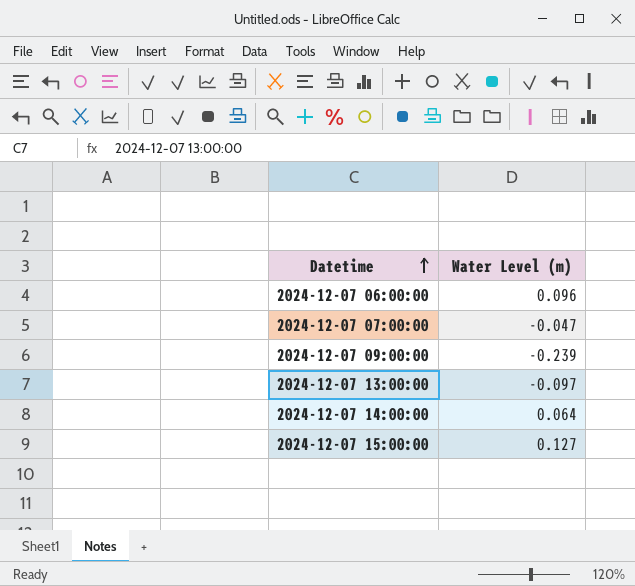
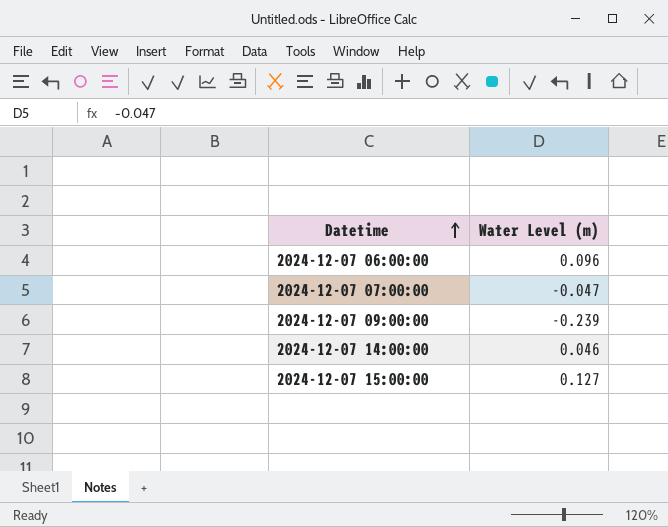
row 2024-12-07 13:00:00: -0.097 -> none
2024-12-07 14:00:00 | Water Level (m): 0.064 -> 0.046

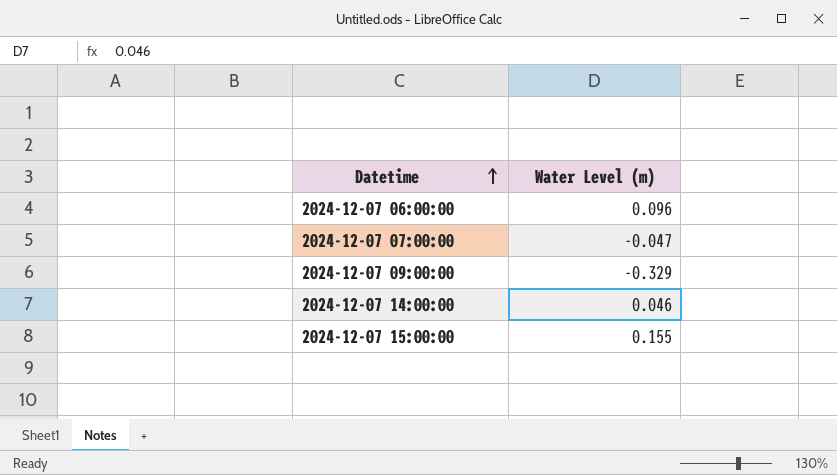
2024-12-07 09:00:00 | Water Level (m): -0.239 -> -0.329
2024-12-07 15:00:00 | Water Level (m): 0.127 -> 0.155

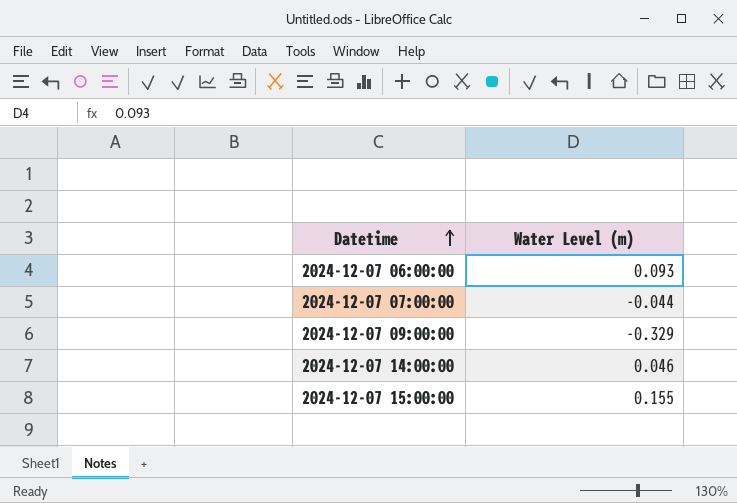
2024-12-07 06:00:00 | Water Level (m): 0.096 -> 0.093
2024-12-07 07:00:00 | Water Level (m): -0.047 -> -0.044

